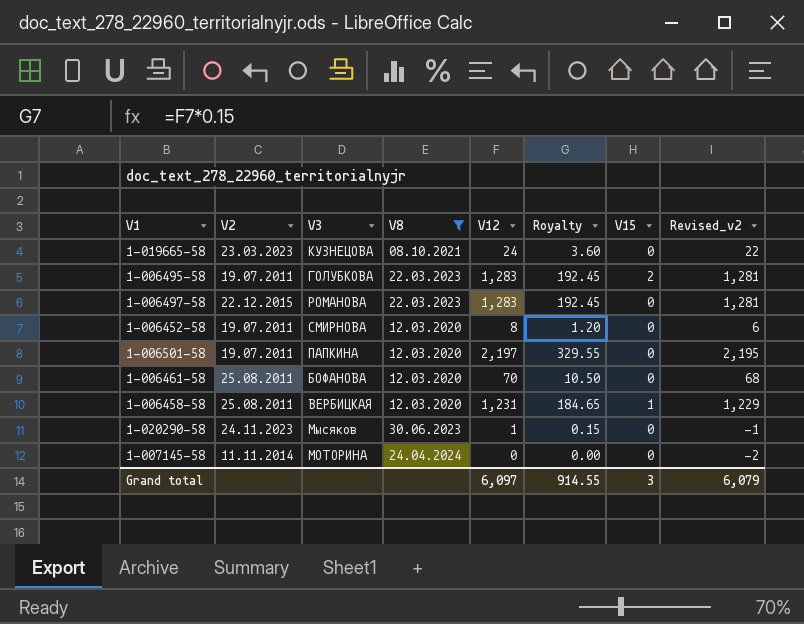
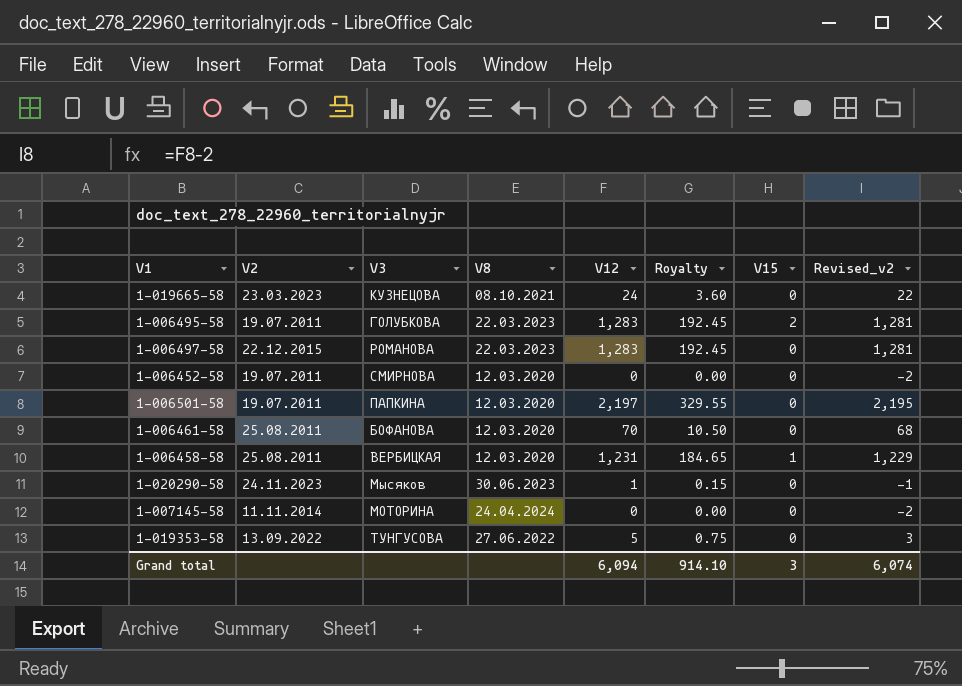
filter: V8 != 27.06.2022 -> none
1-006452-58 | V12: 8 -> 0
1-006452-58 | Royalty: 1.20 -> 0.00
1-006452-58 | Revised_v2: 6 -> -2
Grand total | V12: 6,097 -> 6,094
Grand total | Royalty: 914.55 -> 914.10
Grand total | Revised_v2: 6,079 -> 6,074

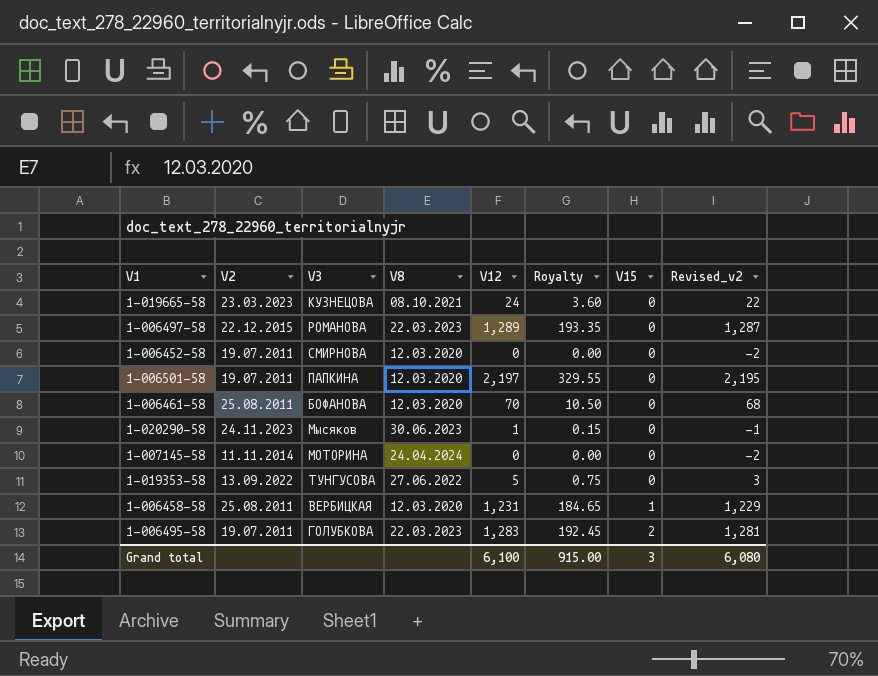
row order: none -> V15 ascending
1-006497-58 | V12: 1,283 -> 1,289
1-006497-58 | Royalty: 192.45 -> 193.35
1-006497-58 | Revised_v2: 1,281 -> 1,287
Grand total | V12: 6,094 -> 6,100
Grand total | Royalty: 914.10 -> 915.00
Grand total | Revised_v2: 6,074 -> 6,080

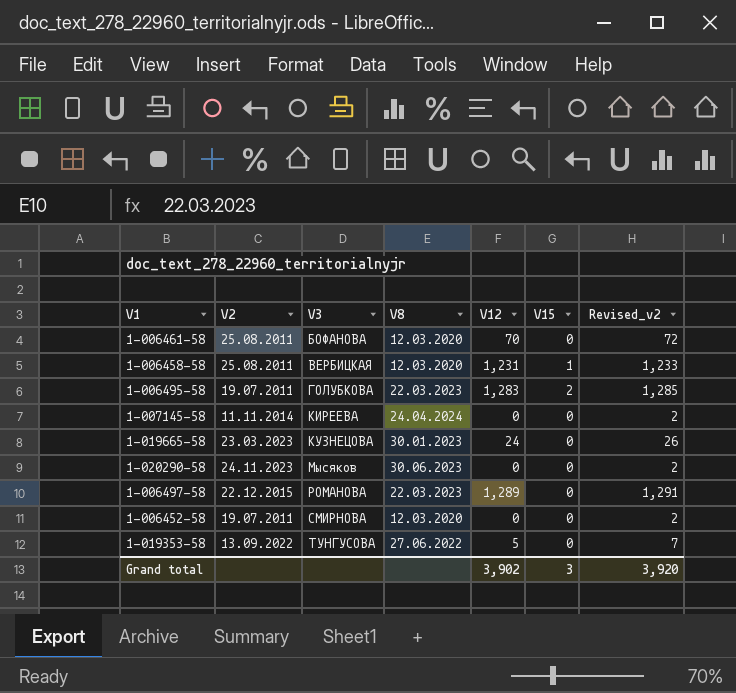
row order: V15 ascending -> V3 ascending
column Royalty | formula: [V12] * 0.15 -> none
column Revised_v2 | formula: [V12] - 2 -> [V12] + 2
row 1-006501-58: 19.07.2011 | ПАПКИНА | 12.03.2020 | 2,197 | 329.55 | 0 | 2,195 -> none
1-007145-58 | V3: МОТОРИНА -> КИРЕЕВА
1-019665-58 | V8: 08.10.2021 -> 30.01.2023
1-020290-58 | V12: 1 -> 0
Grand total | V12: 6,100 -> 3,902
Grand total | Revised_v2: 6,080 -> 3,920

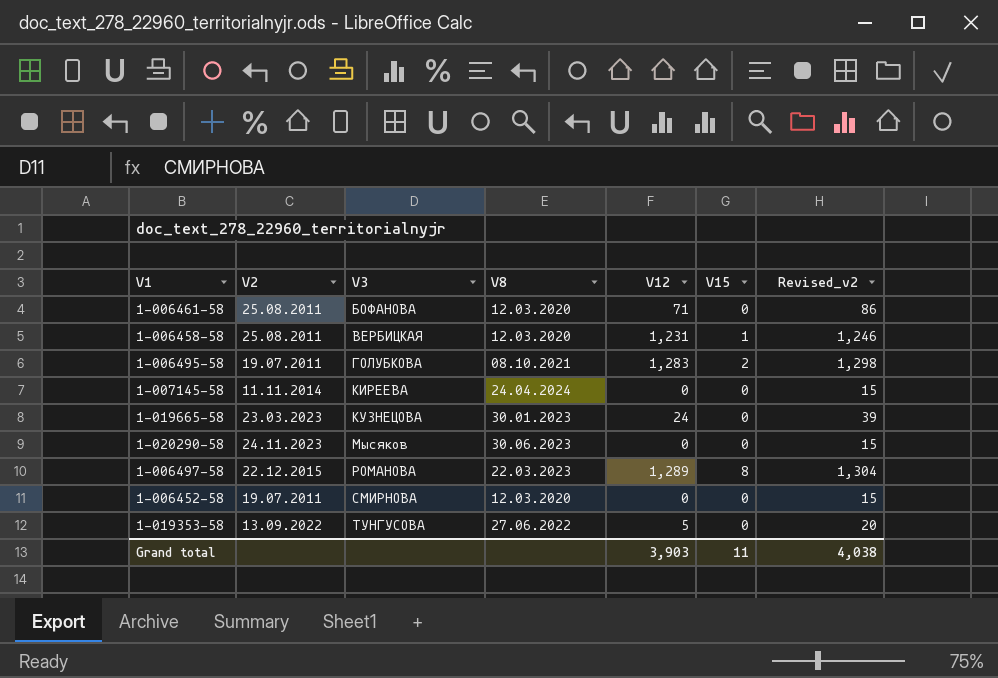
column Revised_v2 | formula: [V12] + 2 -> [V12] + 15
1-006461-58 | V12: 70 -> 71
1-006495-58 | V8: 22.03.2023 -> 08.10.2021
1-006497-58 | V15: 0 -> 8
Grand total | V12: 3,902 -> 3,903
Grand total | V15: 3 -> 11
Grand total | Revised_v2: 3,920 -> 4,038

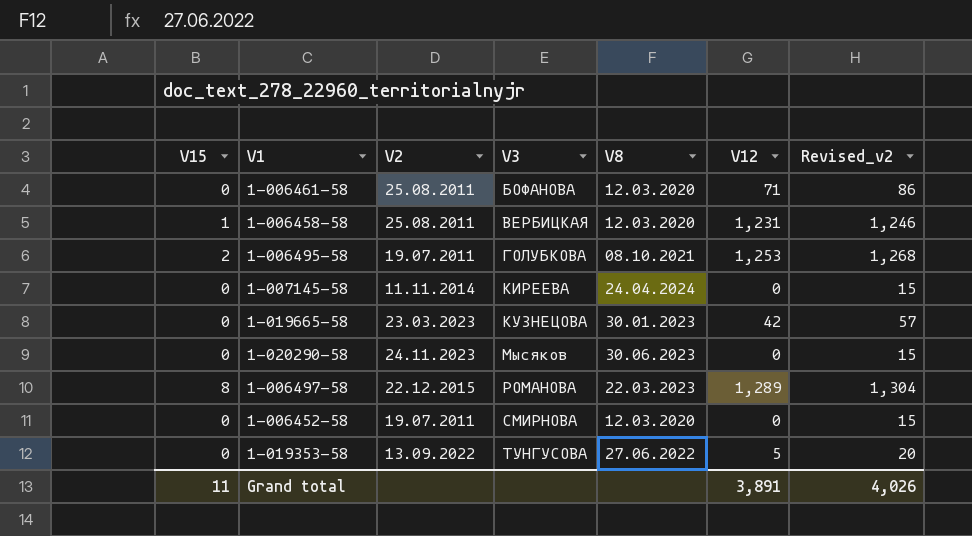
column V15 | position: 6 -> 1
1-006495-58 | V12: 1,283 -> 1,253
1-006495-58 | Revised_v2: 1,298 -> 1,268
1-019665-58 | V12: 24 -> 42
1-019665-58 | Revised_v2: 39 -> 57
Grand total | V12: 3,903 -> 3,891
Grand total | Revised_v2: 4,038 -> 4,026

